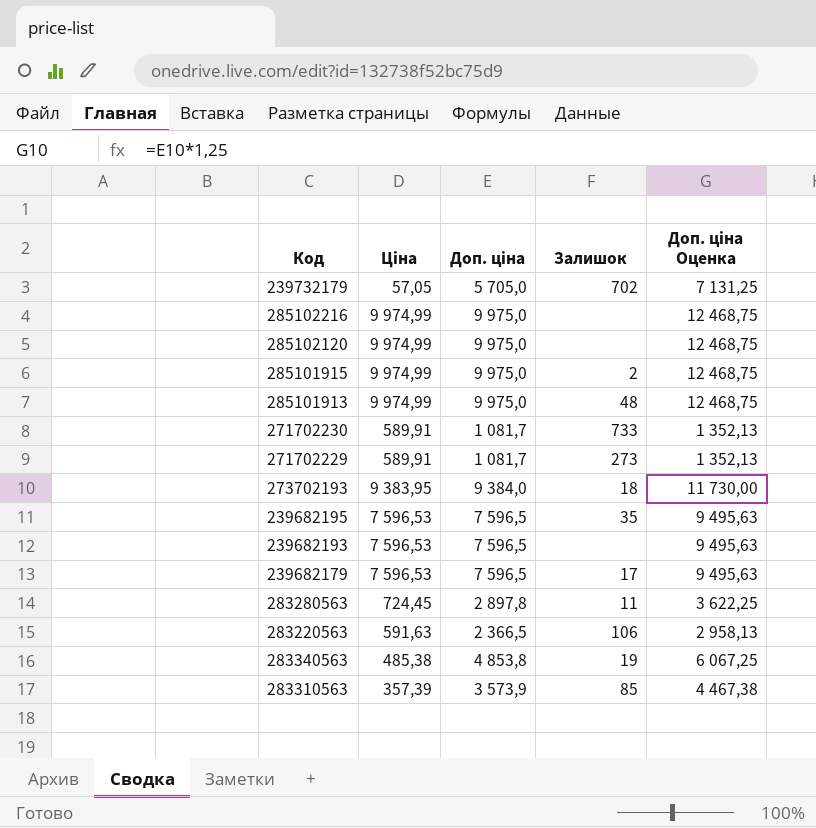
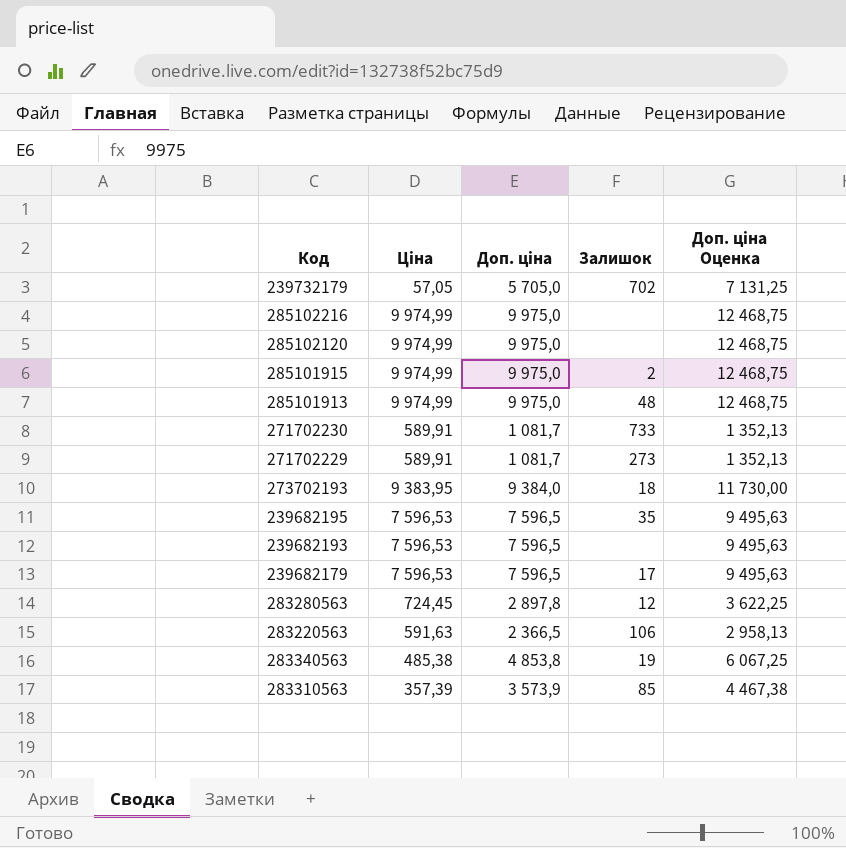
283280563 | Залишок: 11 -> 12

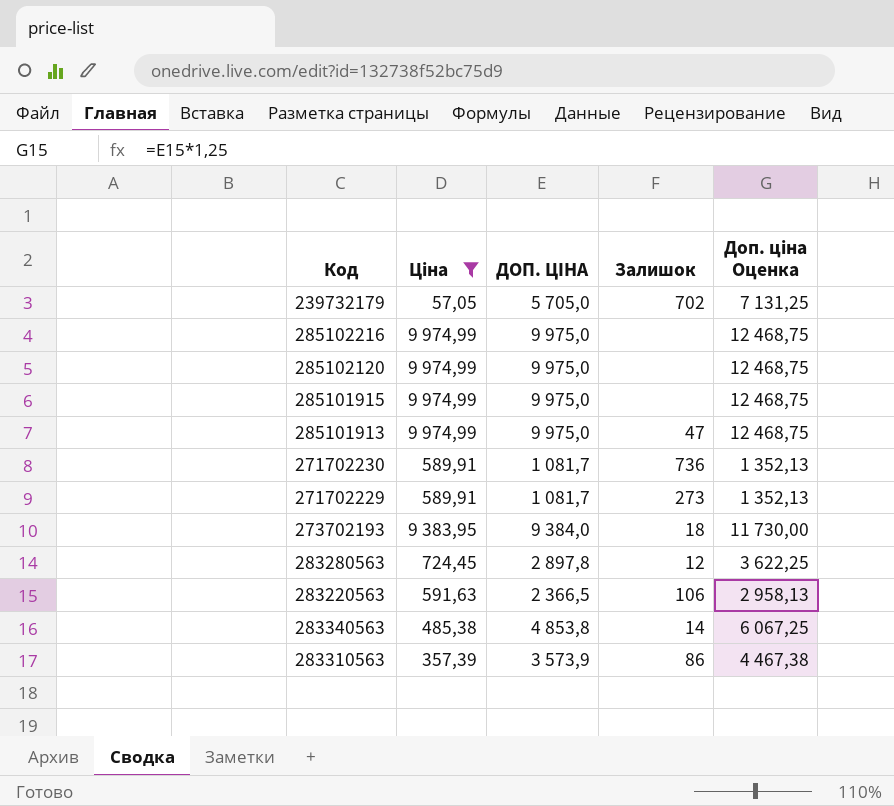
filter: none -> Ціна != 7 596,53
column name: Доп. ціна -> ДОП. ЦІНА
285101915 | Залишок: 2 -> none
285101913 | Залишок: 48 -> 47
271702230 | Залишок: 733 -> 736
283340563 | Залишок: 19 -> 14
283310563 | Залишок: 85 -> 86

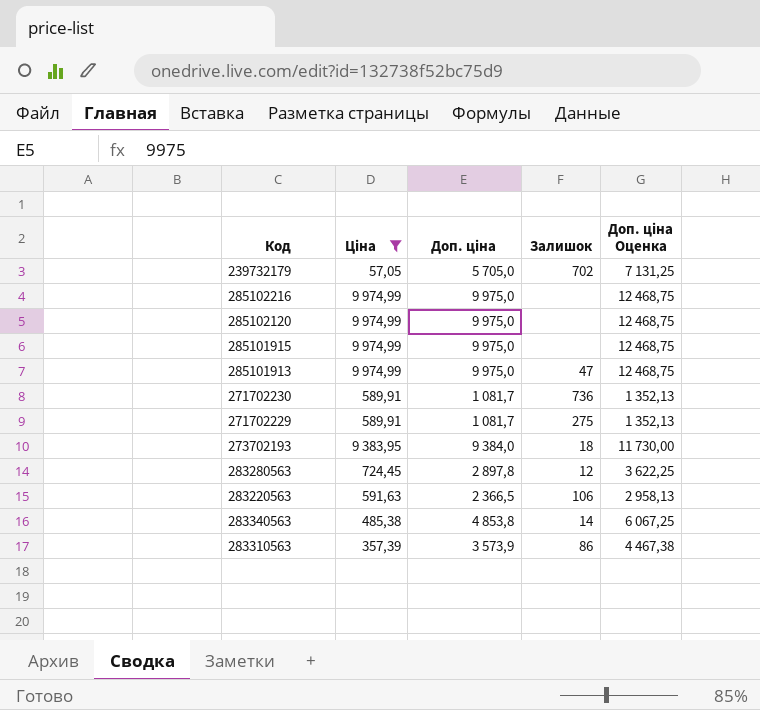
column name: ДОП. ЦІНА -> Доп. ціна
271702229 | Залишок: 273 -> 275

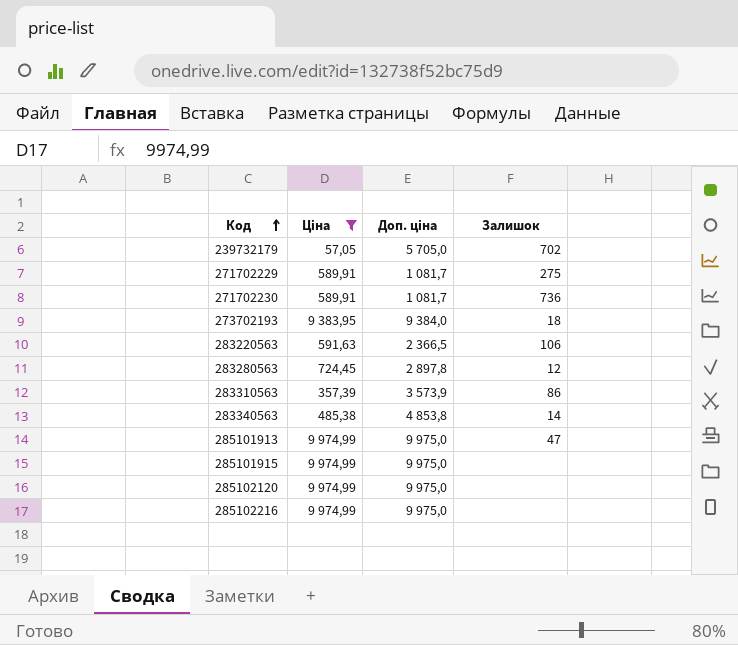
row order: none -> Код ascending
column Доп. ціна Оценка | formula: [Доп. ціна] * 1,25 -> none

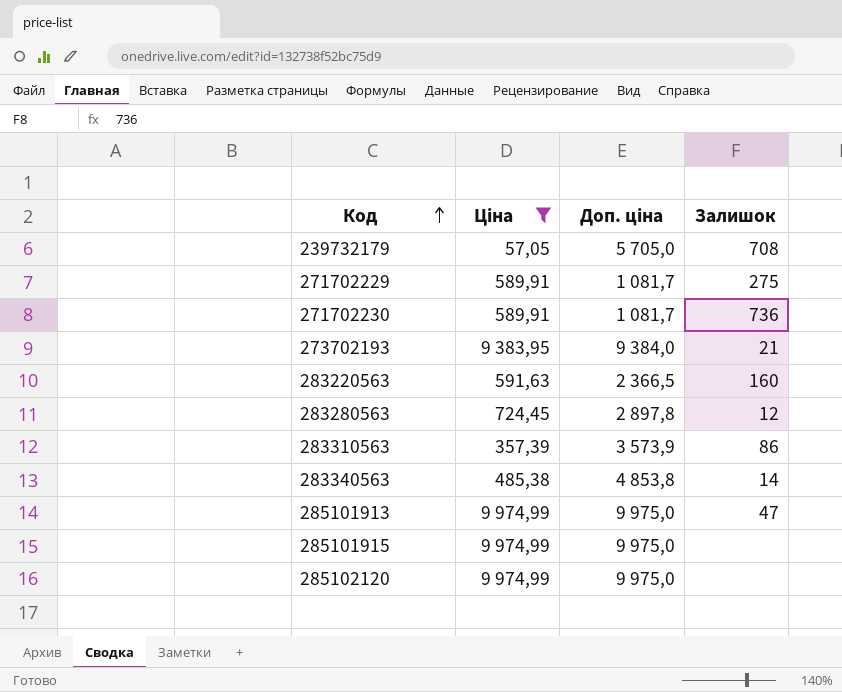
row 285102216: 9 974,99 | 9 975,0 | none -> none
239732179 | Залишок: 702 -> 708
273702193 | Залишок: 18 -> 21
283220563 | Залишок: 106 -> 160

